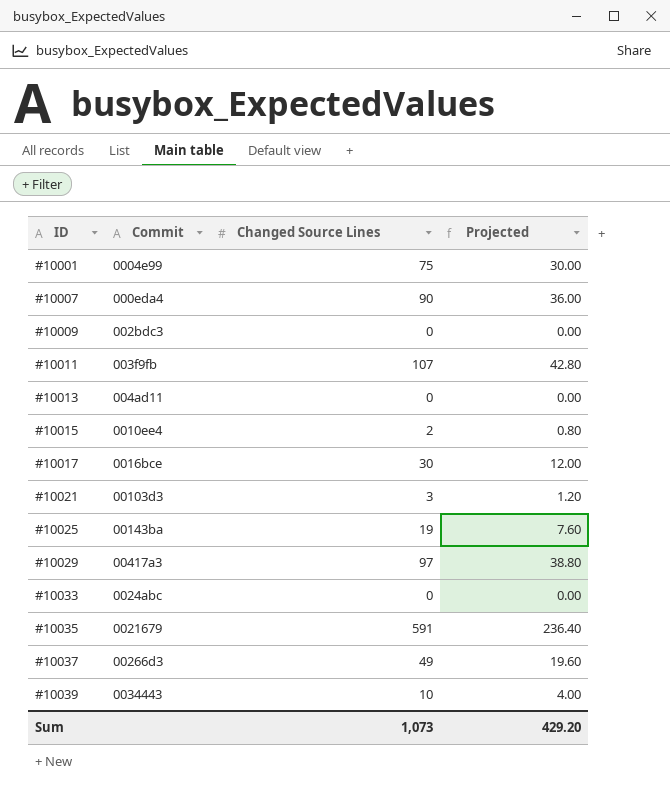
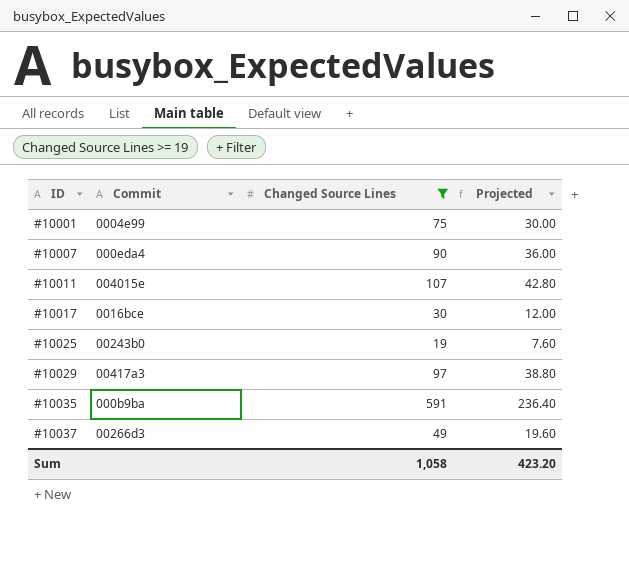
filter: none -> Changed Source Lines >= 19
#10011 | Commit: 003f9fb -> 004015e
#10025 | Commit: 00143ba -> 00243b0
#10035 | Commit: 0021679 -> 000b9ba
Sum | Changed Source Lines: 1,073 -> 1,058
Sum | Projected: 429.20 -> 423.20

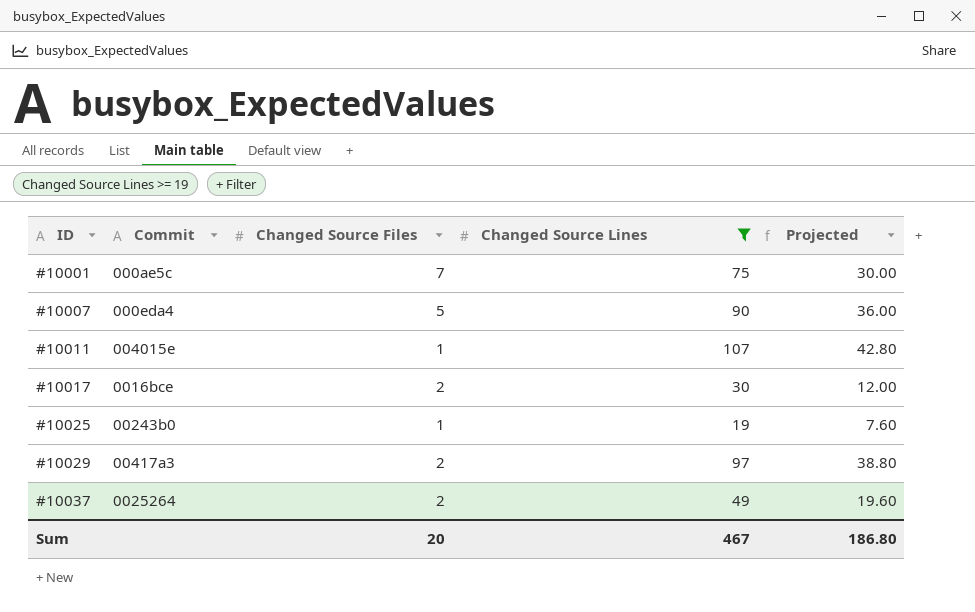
column Changed Source Files | position: none -> 3
row #10035: 000b9ba | 591 | 236.40 -> none
#10001 | Commit: 0004e99 -> 000ae5c
#10037 | Commit: 00266d3 -> 0025264
Sum | Changed Source Lines: 1,058 -> 467
Sum | Projected: 423.20 -> 186.80

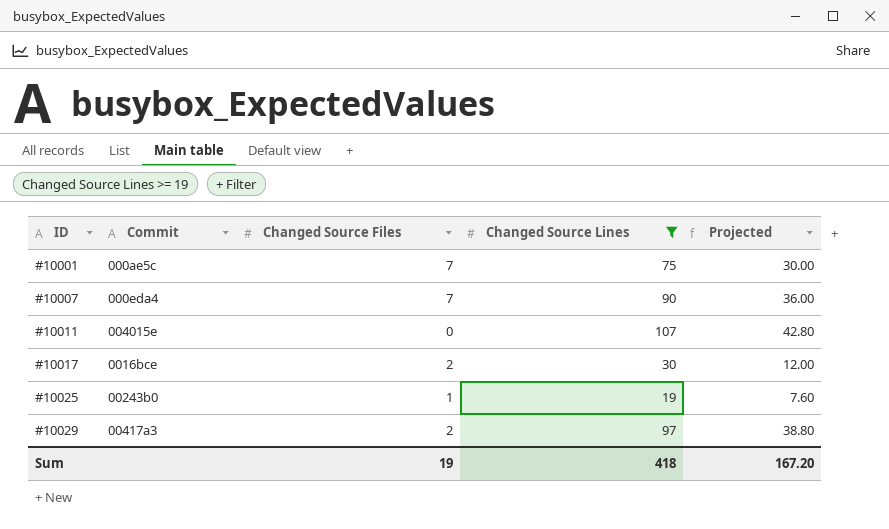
row #10037: 0025264 | 2 | 49 | 19.60 -> none
#10007 | Changed Source Files: 5 -> 7
#10011 | Changed Source Files: 1 -> 0
Sum | Changed Source Files: 20 -> 19
Sum | Changed Source Lines: 467 -> 418
Sum | Projected: 186.80 -> 167.20

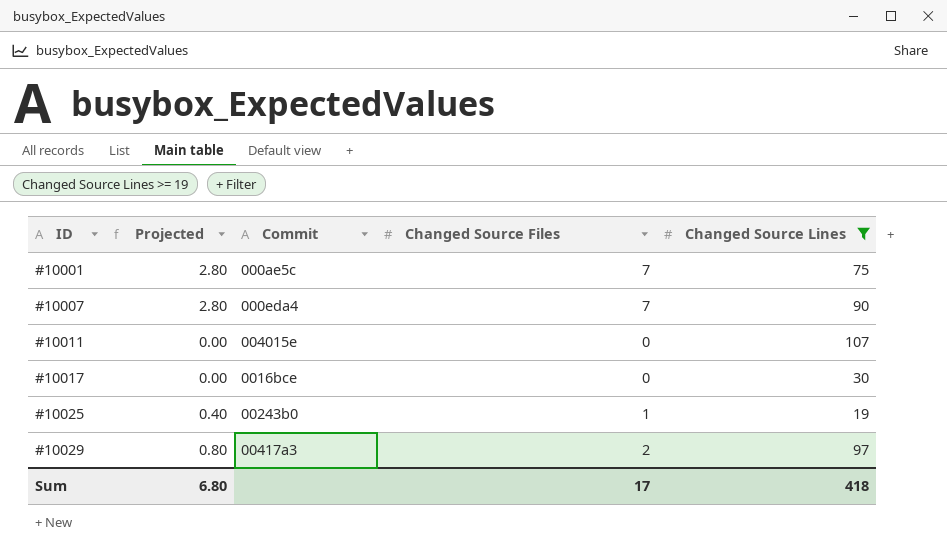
column Projected | formula: [Changed Source Lines] * 0.4 -> [Changed Source Files] * 0.4
column Projected | position: 5 -> 2
#10017 | Changed Source Files: 2 -> 0
Sum | Projected: 167.20 -> 6.80
Sum | Changed Source Files: 19 -> 17

